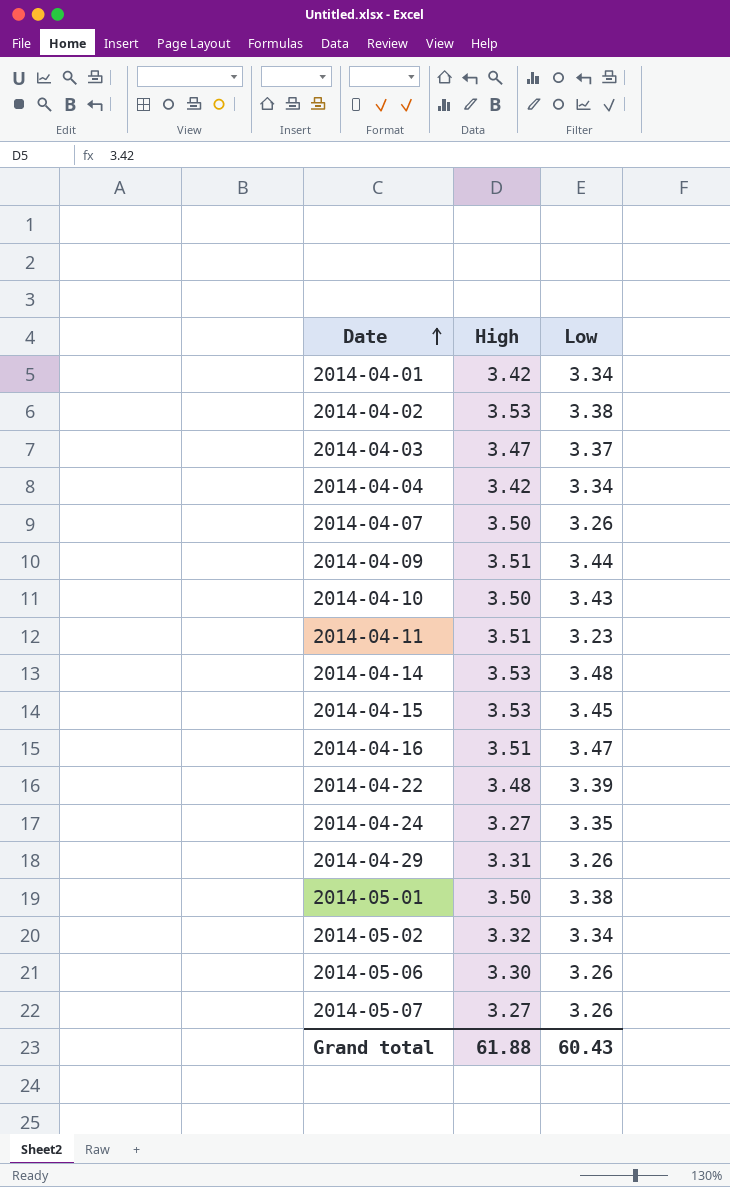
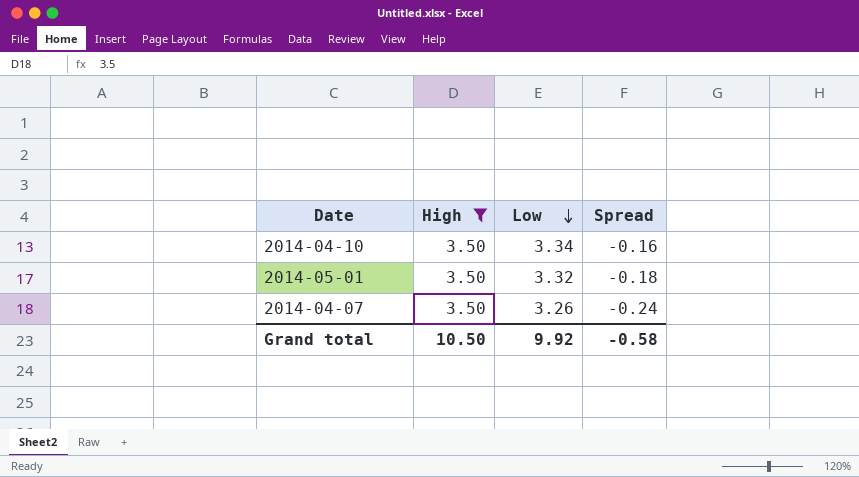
filter: none -> High = 3.50
row order: Date ascending -> Low descending
column Spread | formula: none -> [Low] - [High]
2014-04-10 | Low: 3.43 -> 3.34
2014-05-01 | Low: 3.38 -> 3.32
Grand total | High: 61.88 -> 10.50
Grand total | Low: 60.43 -> 9.92

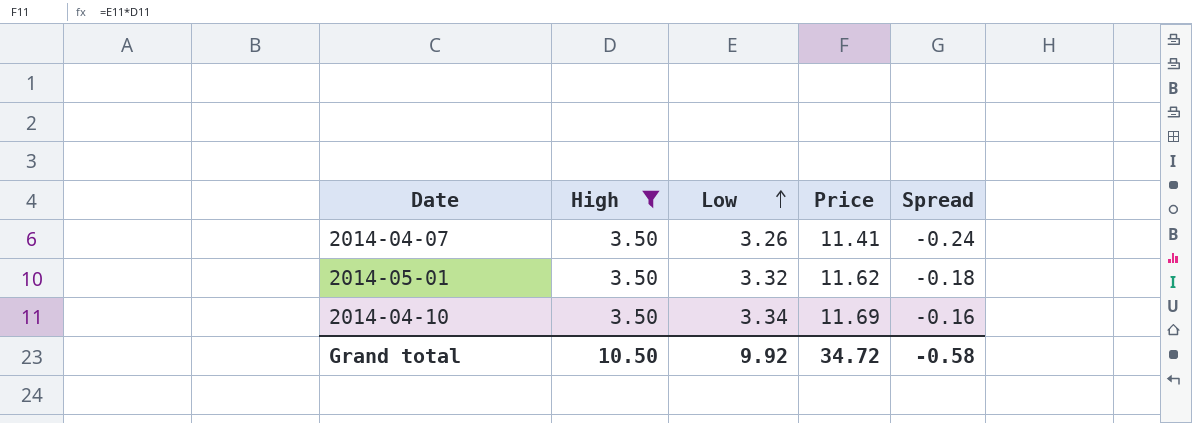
row order: Low descending -> Low ascending
column Price | formula: none -> [High] * [Low]

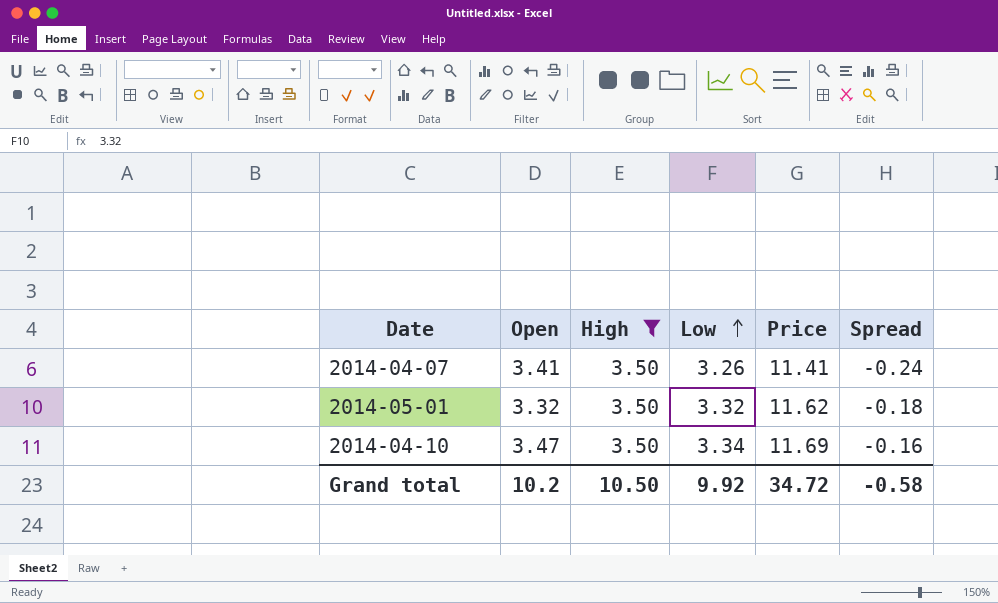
column Open | position: none -> 2

